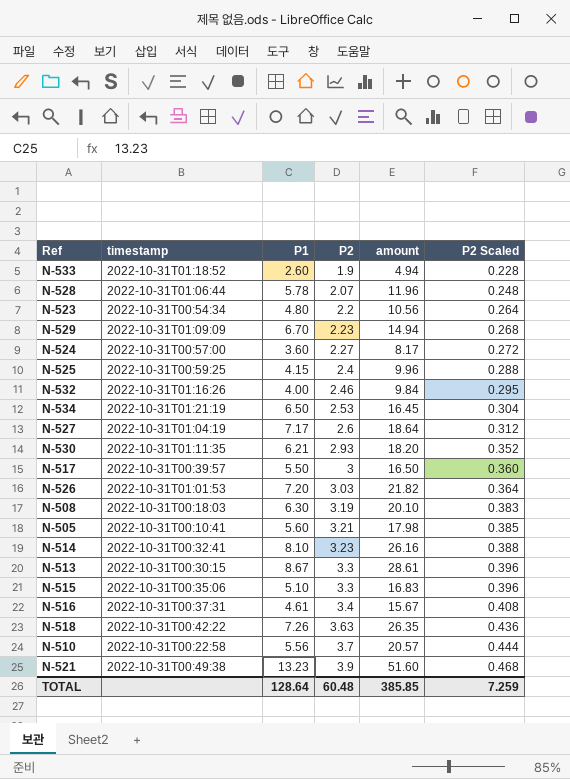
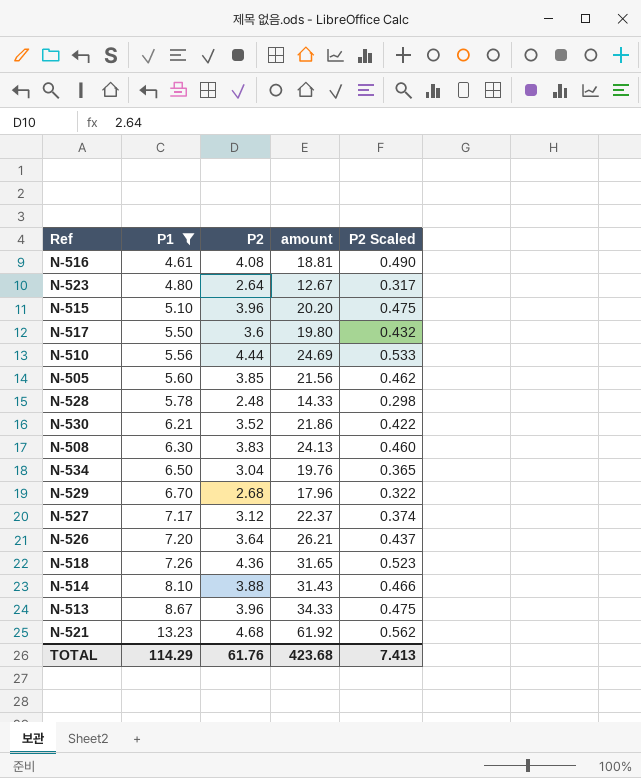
filter: none -> P1 >= 4.61
row order: P2 ascending -> P1 ascending
column timestamp | position: 2 -> none
N-516 | P2: 3.4 -> 4.08
N-516 | amount: 15.67 -> 18.81
N-516 | P2 Scaled: 0.408 -> 0.490
N-523 | P2: 2.2 -> 2.64
N-523 | amount: 10.56 -> 12.67
N-523 | P2 Scaled: 0.264 -> 0.317
N-515 | P2: 3.3 -> 3.96
N-515 | amount: 16.83 -> 20.20
N-515 | P2 Scaled: 0.396 -> 0.475
N-517 | P2: 3 -> 3.6
N-517 | amount: 16.50 -> 19.80
N-517 | P2 Scaled: 0.360 -> 0.432
N-510 | P2: 3.7 -> 4.44
N-510 | amount: 20.57 -> 24.69
N-510 | P2 Scaled: 0.444 -> 0.533
N-505 | P2: 3.21 -> 3.85
N-505 | amount: 17.98 -> 21.56
N-505 | P2 Scaled: 0.385 -> 0.462
N-528 | P2: 2.07 -> 2.48
N-528 | amount: 11.96 -> 14.33
N-528 | P2 Scaled: 0.248 -> 0.298
N-530 | P2: 2.93 -> 3.52
N-530 | amount: 18.20 -> 21.86
N-530 | P2 Scaled: 0.352 -> 0.422
N-508 | P2: 3.19 -> 3.83
N-508 | amount: 20.10 -> 24.13
N-508 | P2 Scaled: 0.383 -> 0.460
N-534 | P2: 2.53 -> 3.04
N-534 | amount: 16.45 -> 19.76
N-534 | P2 Scaled: 0.304 -> 0.365
N-529 | P2: 2.23 -> 2.68
N-529 | amount: 14.94 -> 17.96
N-529 | P2 Scaled: 0.268 -> 0.322
N-527 | P2: 2.6 -> 3.12
N-527 | amount: 18.64 -> 22.37
N-527 | P2 Scaled: 0.312 -> 0.374
N-526 | P2: 3.03 -> 3.64
N-526 | amount: 21.82 -> 26.21
N-526 | P2 Scaled: 0.364 -> 0.437
N-518 | P2: 3.63 -> 4.36
N-518 | amount: 26.35 -> 31.65
N-518 | P2 Scaled: 0.436 -> 0.523
N-514 | P2: 3.23 -> 3.88
N-514 | amount: 26.16 -> 31.43
N-514 | P2 Scaled: 0.388 -> 0.466
N-513 | P2: 3.3 -> 3.96
N-513 | amount: 28.61 -> 34.33
N-513 | P2 Scaled: 0.396 -> 0.475
N-521 | P2: 3.9 -> 4.68
N-521 | amount: 51.60 -> 61.92
N-521 | P2 Scaled: 0.468 -> 0.562
TOTAL | P1: 128.64 -> 114.29
TOTAL | P2: 60.48 -> 61.76
TOTAL | amount: 385.85 -> 423.68
TOTAL | P2 Scaled: 7.259 -> 7.413

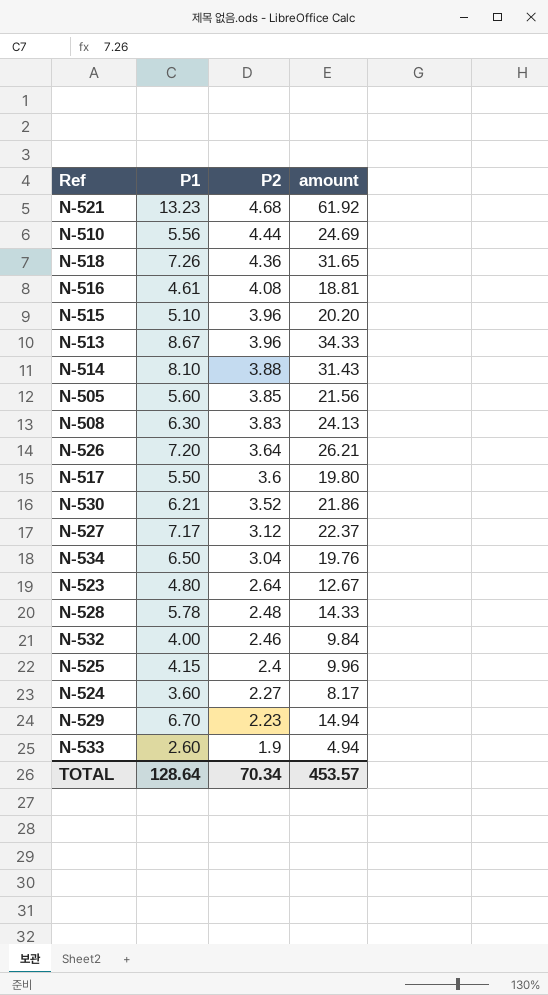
filter: P1 >= 4.61 -> none
row order: P1 ascending -> P2 descending
column P2 Scaled | formula: [P2] * 0.12 -> none
N-529 | P2: 2.68 -> 2.23
N-529 | amount: 17.96 -> 14.94
TOTAL | P1: 114.29 -> 128.64
TOTAL | P2: 61.76 -> 70.34
TOTAL | amount: 423.68 -> 453.57

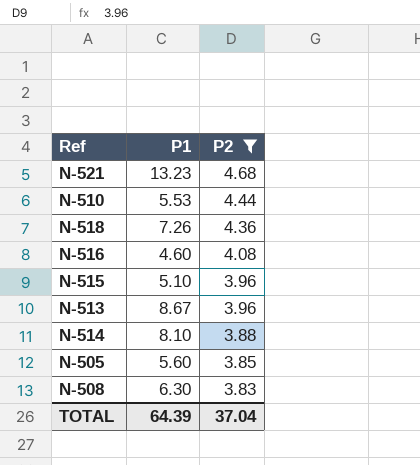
filter: none -> P2 >= 3.83
column amount | formula: [P1] * [P2] -> none
N-510 | P1: 5.56 -> 5.53
N-516 | P1: 4.61 -> 4.60
TOTAL | P1: 128.64 -> 64.39
TOTAL | P2: 70.34 -> 37.04

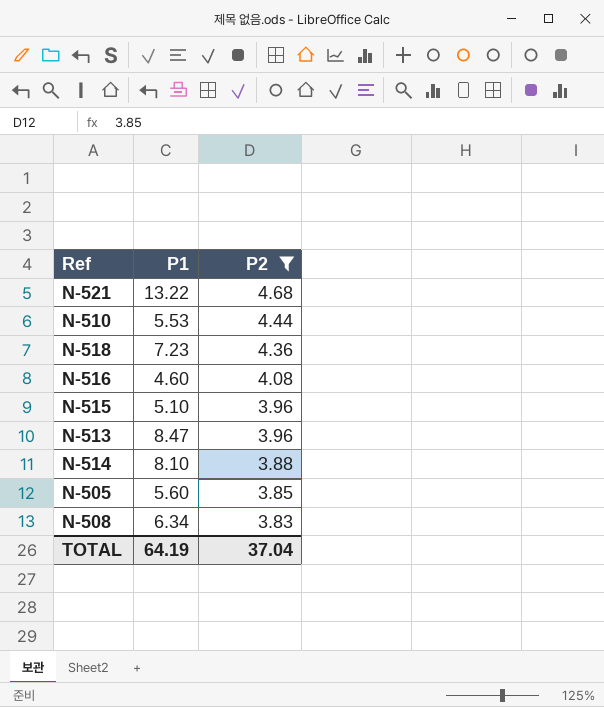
N-521 | P1: 13.23 -> 13.22
N-518 | P1: 7.26 -> 7.23
N-513 | P1: 8.67 -> 8.47
N-508 | P1: 6.30 -> 6.34
TOTAL | P1: 64.39 -> 64.19

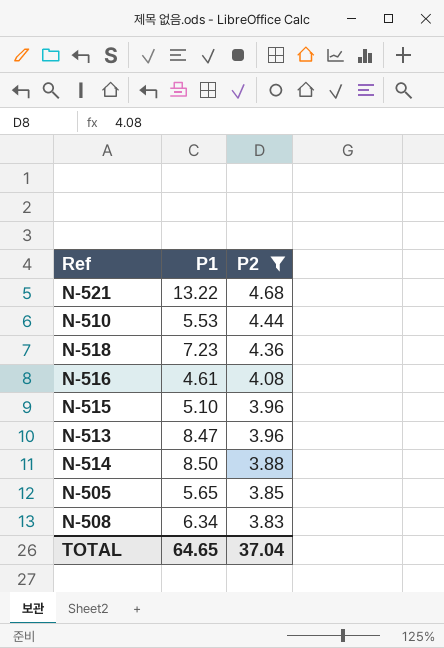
N-516 | P1: 4.60 -> 4.61
N-514 | P1: 8.10 -> 8.50
N-505 | P1: 5.60 -> 5.65
TOTAL | P1: 64.19 -> 64.65

